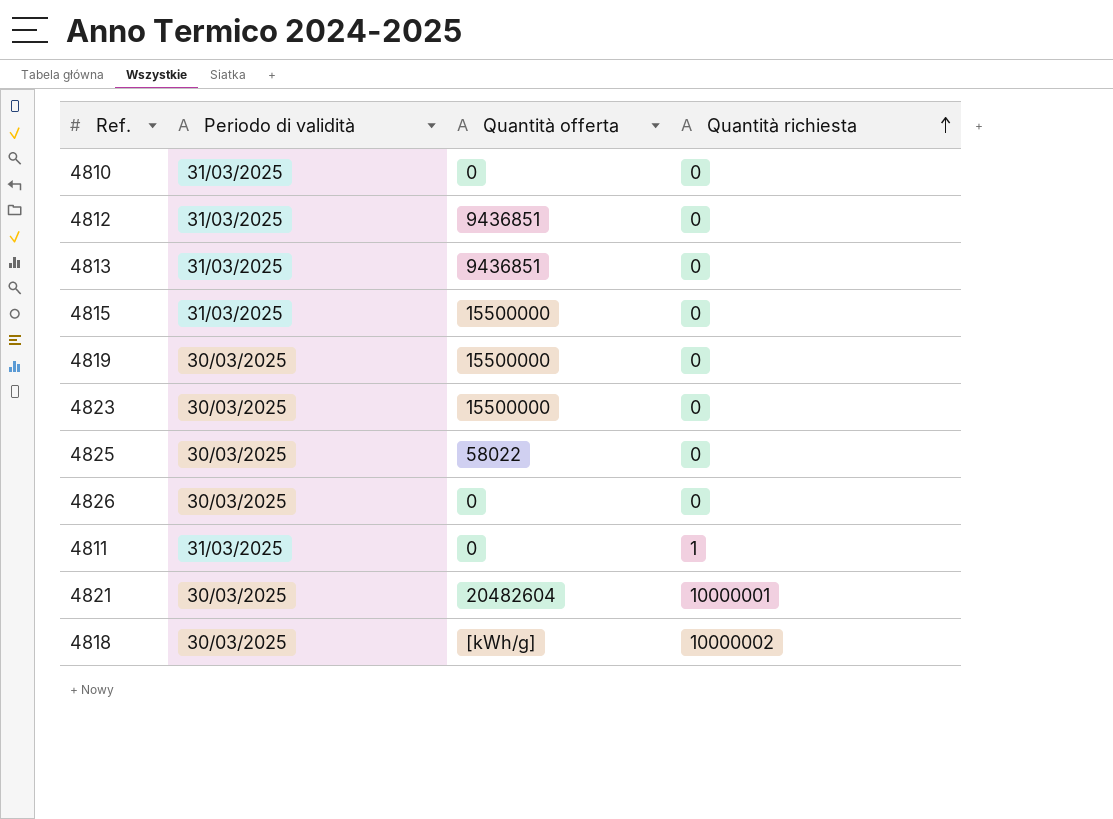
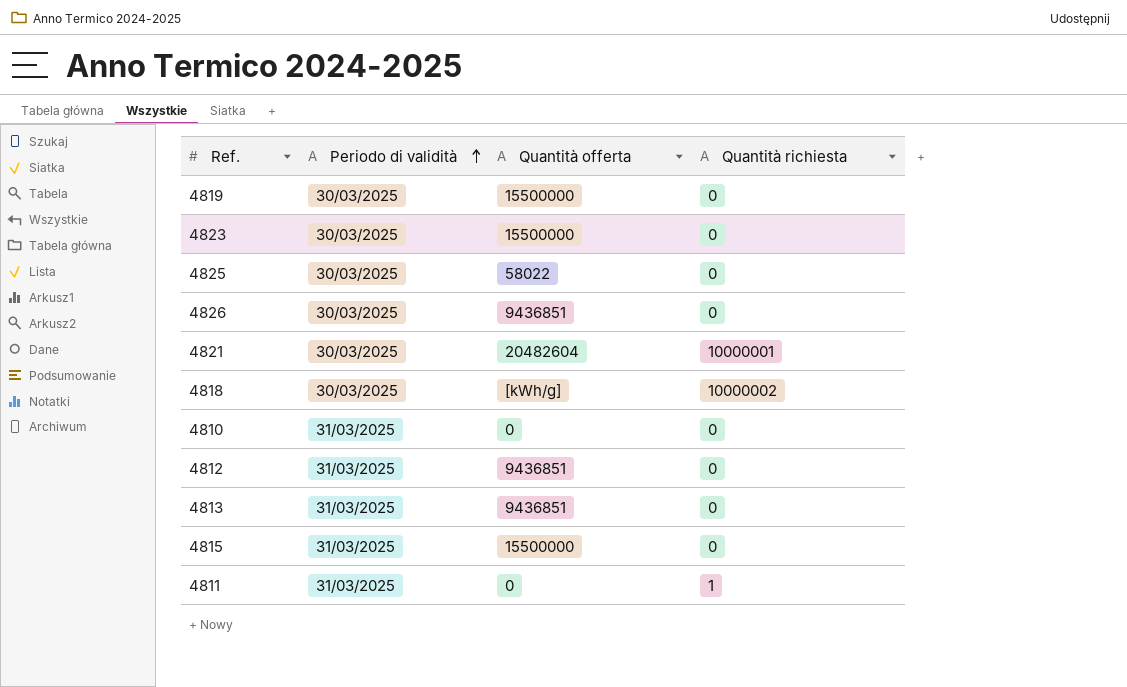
row order: Quantità richiesta ascending -> Periodo di validità ascending
4826 | Quantità offerta: 0 -> 9436851

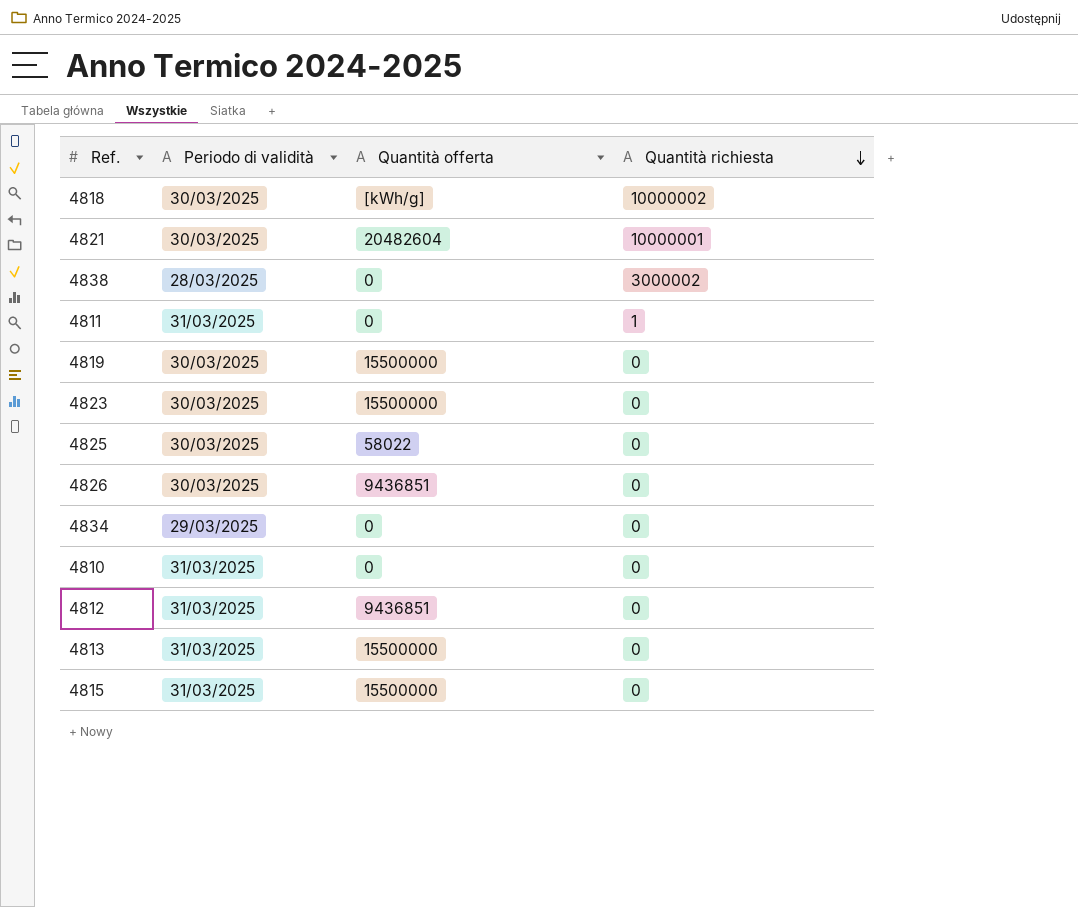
row order: Periodo di validità ascending -> Quantità richiesta descending
row 4838: none -> 28/03/2025 | 0 | 3000002
row 4834: none -> 29/03/2025 | 0 | 0
4813 | Quantità offerta: 9436851 -> 15500000

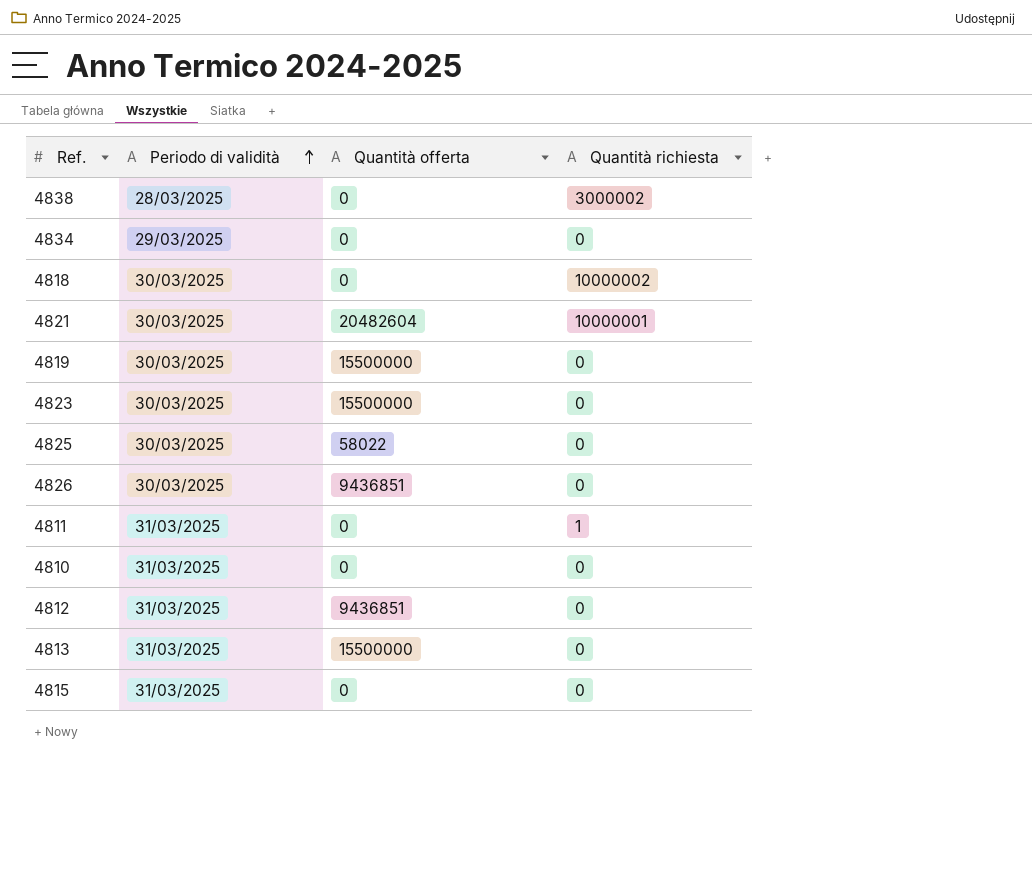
row order: Quantità richiesta descending -> Periodo di validità ascending
4818 | Quantità offerta: [kWh/g] -> 0
4815 | Quantità offerta: 15500000 -> 0

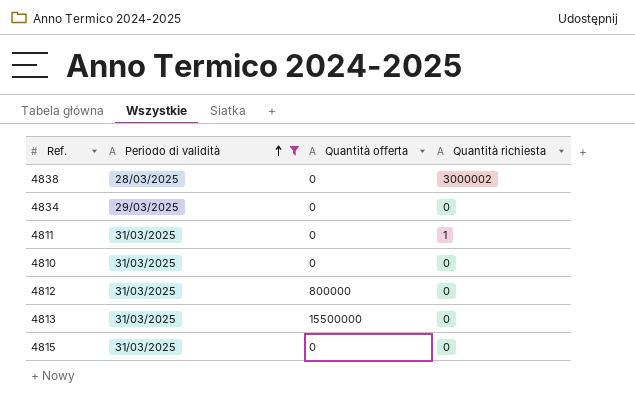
filter: none -> Periodo di validità != 30/03/2025
4812 | Quantità offerta: 9436851 -> 800000

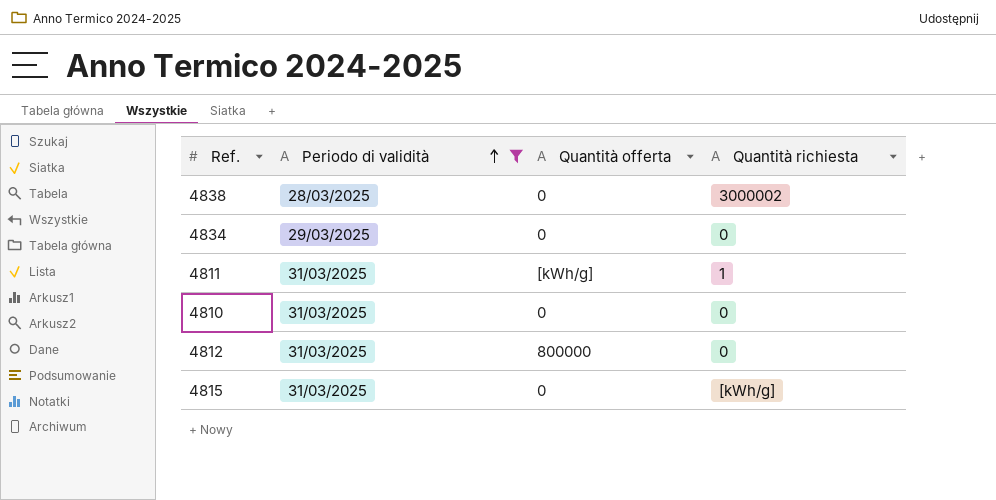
row 4813: 31/03/2025 | 15500000 | 0 -> none
4811 | Quantità offerta: 0 -> [kWh/g]
4815 | Quantità richiesta: 0 -> [kWh/g]

